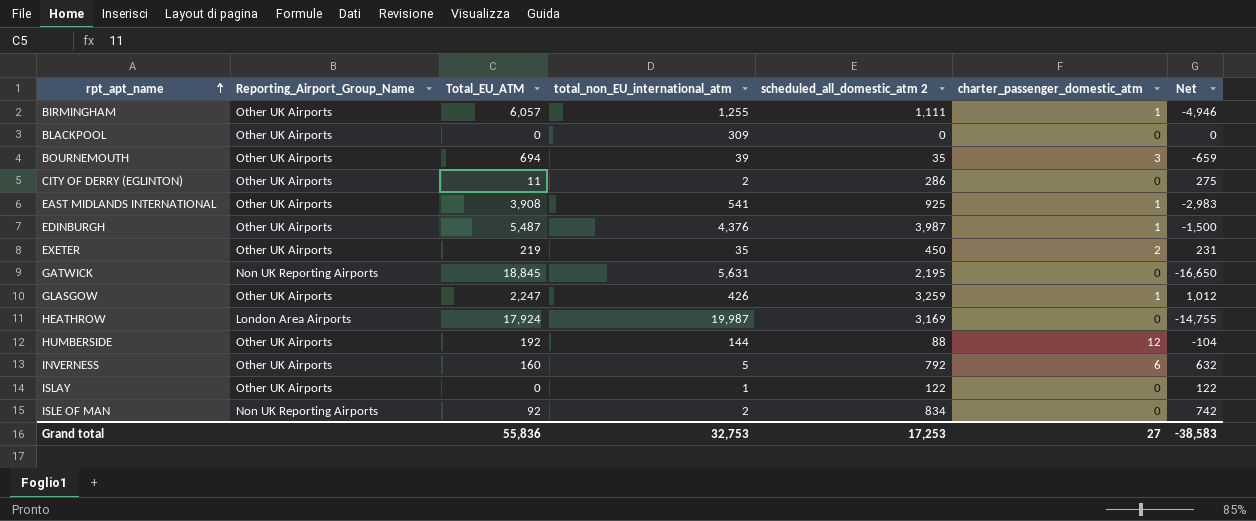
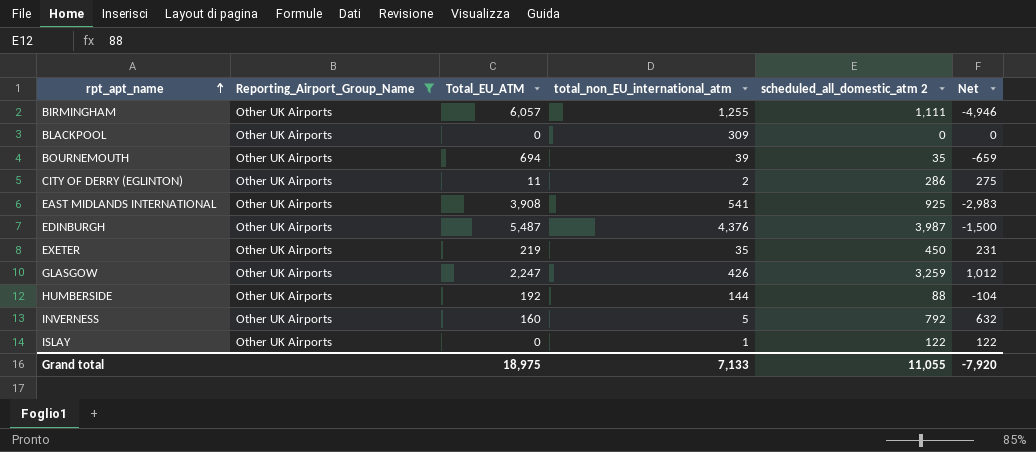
filter: none -> Reporting_Airport_Group_Name = Other UK Airports
column charter_passenger_domestic_atm | position: 6 -> none
Grand total | Total_EU_ATM: 55,836 -> 18,975
Grand total | total_non_EU_international_atm: 32,753 -> 7,133
Grand total | scheduled_all_domestic_atm 2: 17,253 -> 11,055
Grand total | Net: -38,583 -> -7,920

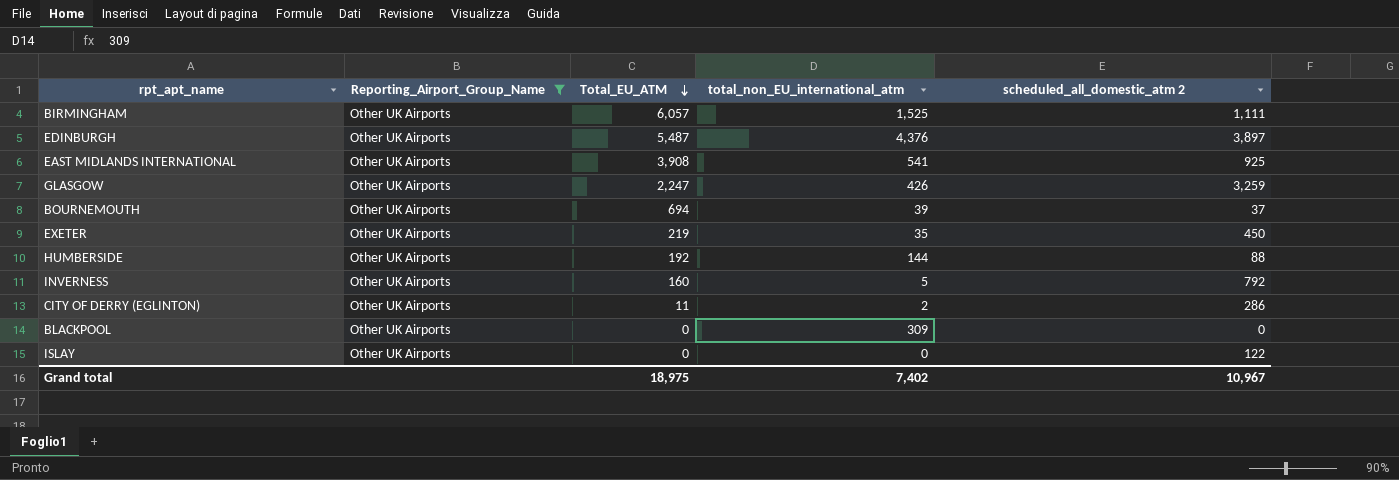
row order: rpt_apt_name ascending -> Total_EU_ATM descending
column Net | formula: [scheduled_all_domestic_atm 2] - [Total_EU_ATM] -> none
BIRMINGHAM | total_non_EU_international_atm: 1,255 -> 1,525
EDINBURGH | scheduled_all_domestic_atm 2: 3,987 -> 3,897
BOURNEMOUTH | scheduled_all_domestic_atm 2: 35 -> 37
ISLAY | total_non_EU_international_atm: 1 -> 0
Grand total | total_non_EU_international_atm: 7,133 -> 7,402
Grand total | scheduled_all_domestic_atm 2: 11,055 -> 10,967

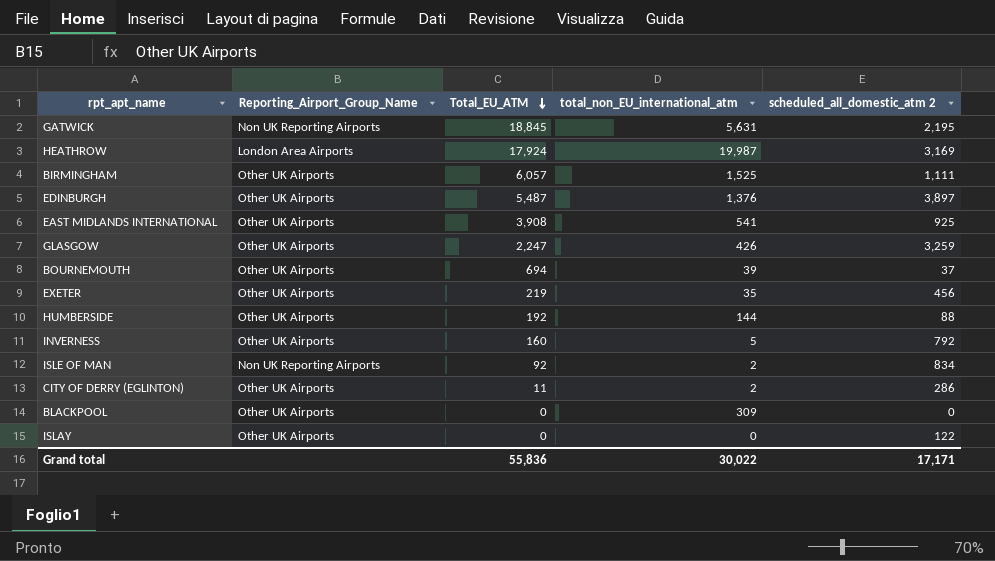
filter: Reporting_Airport_Group_Name = Other UK Airports -> none
EDINBURGH | total_non_EU_international_atm: 4,376 -> 1,376
EXETER | scheduled_all_domestic_atm 2: 450 -> 456
Grand total | Total_EU_ATM: 18,975 -> 55,836
Grand total | total_non_EU_international_atm: 7,402 -> 30,022
Grand total | scheduled_all_domestic_atm 2: 10,967 -> 17,171

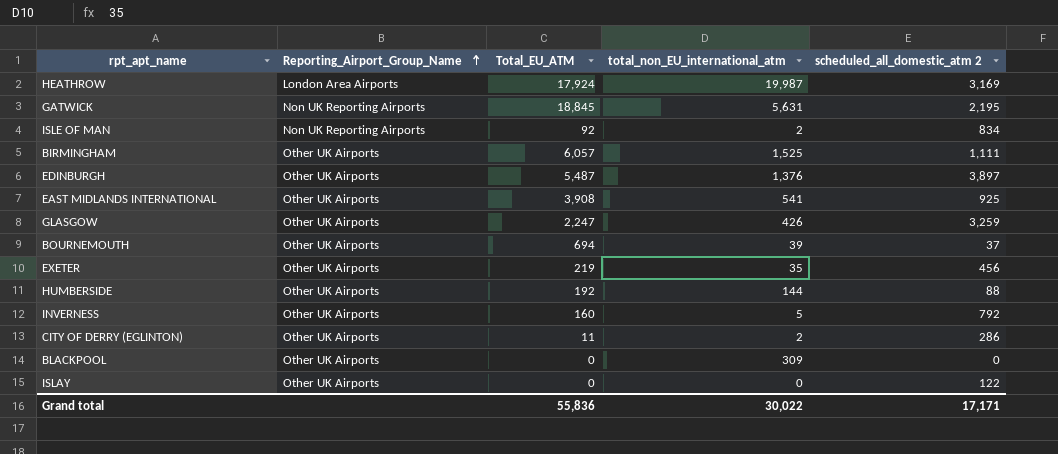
row order: Total_EU_ATM descending -> Reporting_Airport_Group_Name ascending

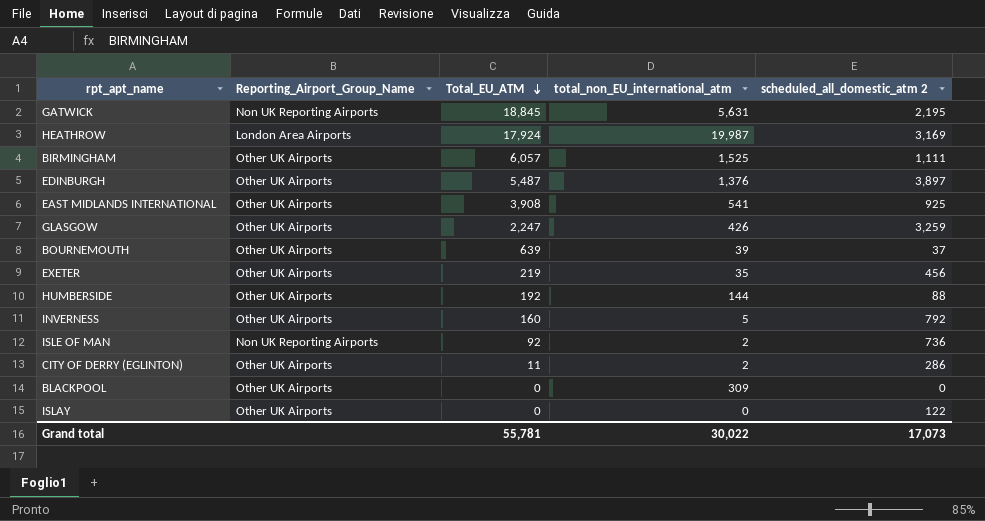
row order: Reporting_Airport_Group_Name ascending -> Total_EU_ATM descending
BOURNEMOUTH | Total_EU_ATM: 694 -> 639
ISLE OF MAN | scheduled_all_domestic_atm 2: 834 -> 736
Grand total | Total_EU_ATM: 55,836 -> 55,781
Grand total | scheduled_all_domestic_atm 2: 17,171 -> 17,073

